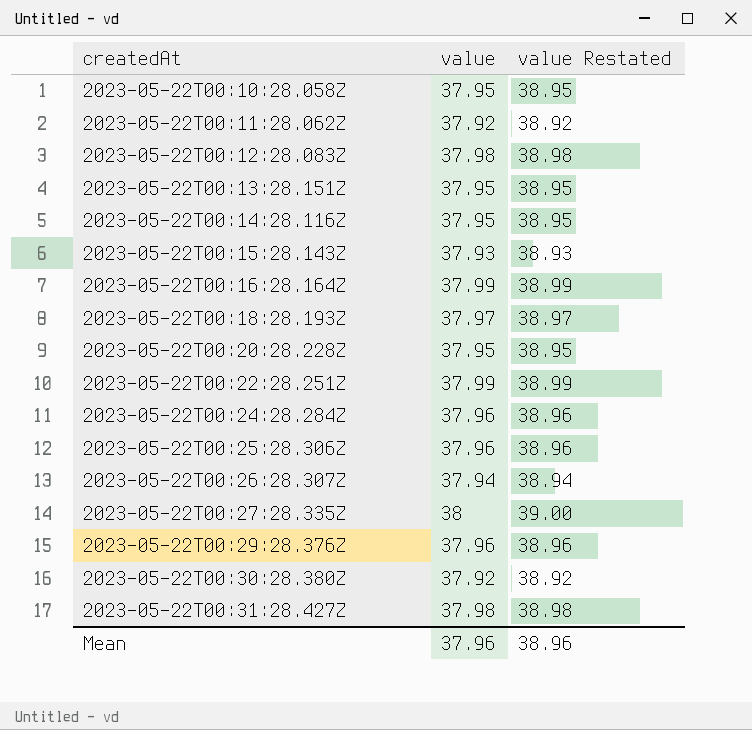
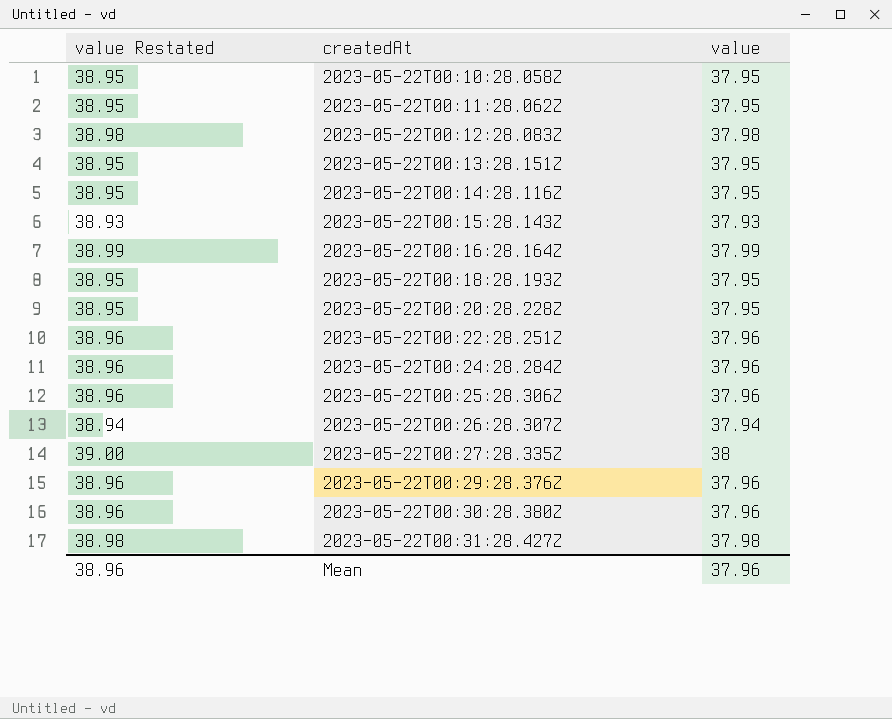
column value Restated | position: 3 -> 1
2023-05-22T00:11:28.062Z | value Restated: 38.92 -> 38.95
2023-05-22T00:11:28.062Z | value: 37.92 -> 37.95
2023-05-22T00:18:28.193Z | value Restated: 38.97 -> 38.95
2023-05-22T00:18:28.193Z | value: 37.97 -> 37.95
2023-05-22T00:22:28.251Z | value Restated: 38.99 -> 38.96
2023-05-22T00:22:28.251Z | value: 37.99 -> 37.96
2023-05-22T00:30:28.380Z | value Restated: 38.92 -> 38.96
2023-05-22T00:30:28.380Z | value: 37.92 -> 37.96

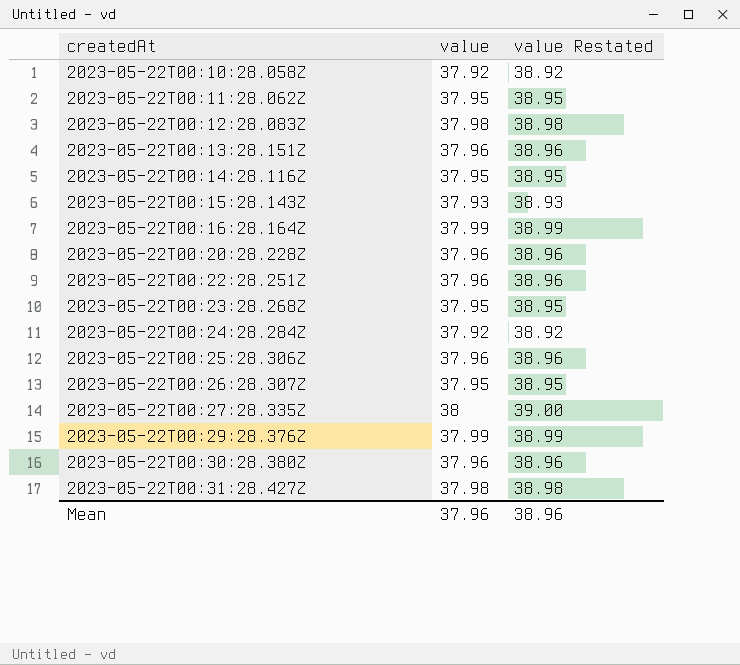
column value Restated | position: 1 -> 3
row 2023-05-22T00:18:28.193Z: 38.95 | 37.95 -> none
2023-05-22T00:10:28.058Z | value: 37.95 -> 37.92
2023-05-22T00:10:28.058Z | value Restated: 38.95 -> 38.92
2023-05-22T00:13:28.151Z | value: 37.95 -> 37.96
2023-05-22T00:13:28.151Z | value Restated: 38.95 -> 38.96
2023-05-22T00:20:28.228Z | value: 37.95 -> 37.96
2023-05-22T00:20:28.228Z | value Restated: 38.95 -> 38.96
row 2023-05-22T00:23:28.268Z: none -> 37.95 | 38.95
2023-05-22T00:24:28.284Z | value: 37.96 -> 37.92
2023-05-22T00:24:28.284Z | value Restated: 38.96 -> 38.92
2023-05-22T00:26:28.307Z | value: 37.94 -> 37.95
2023-05-22T00:26:28.307Z | value Restated: 38.94 -> 38.95
2023-05-22T00:29:28.376Z | value: 37.96 -> 37.99
2023-05-22T00:29:28.376Z | value Restated: 38.96 -> 38.99

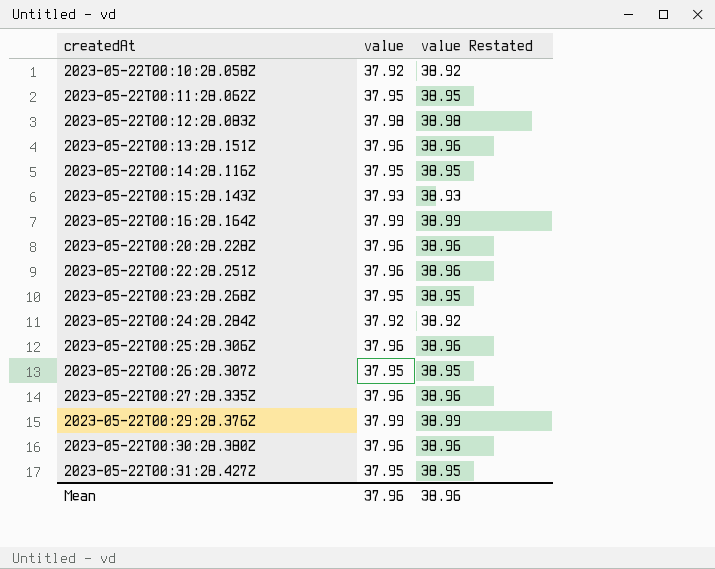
2023-05-22T00:27:28.335Z | value: 38 -> 37.96
2023-05-22T00:27:28.335Z | value Restated: 39.00 -> 38.96
2023-05-22T00:31:28.427Z | value: 37.98 -> 37.95
2023-05-22T00:31:28.427Z | value Restated: 38.98 -> 38.95

